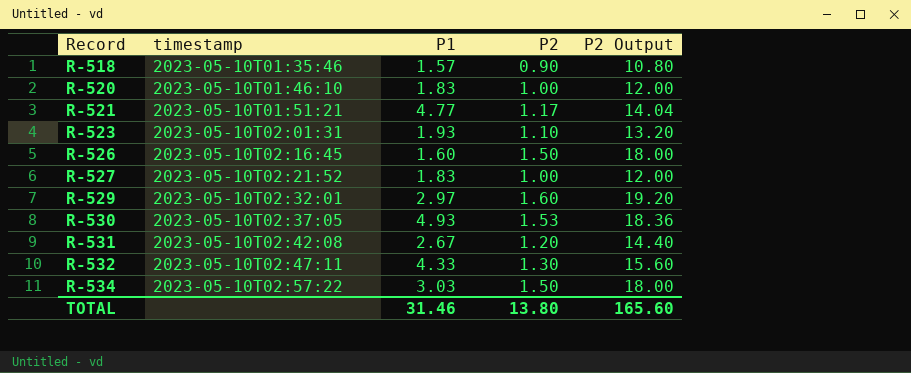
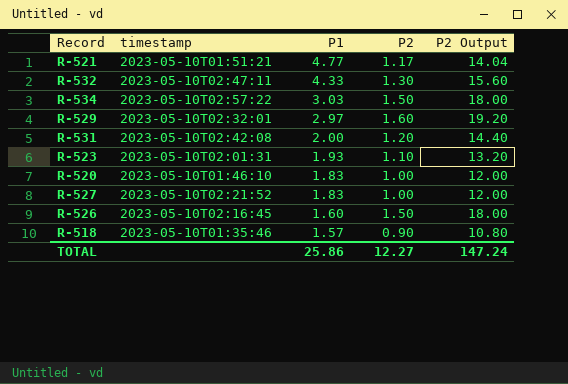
row order: Record ascending -> P1 descending
row R-530: 2023-05-10T02:37:05 | 4.93 | 1.53 | 18.36 -> none
R-531 | P1: 2.67 -> 2.00
TOTAL | P1: 31.46 -> 25.86
TOTAL | P2: 13.80 -> 12.27
TOTAL | P2 Output: 165.60 -> 147.24

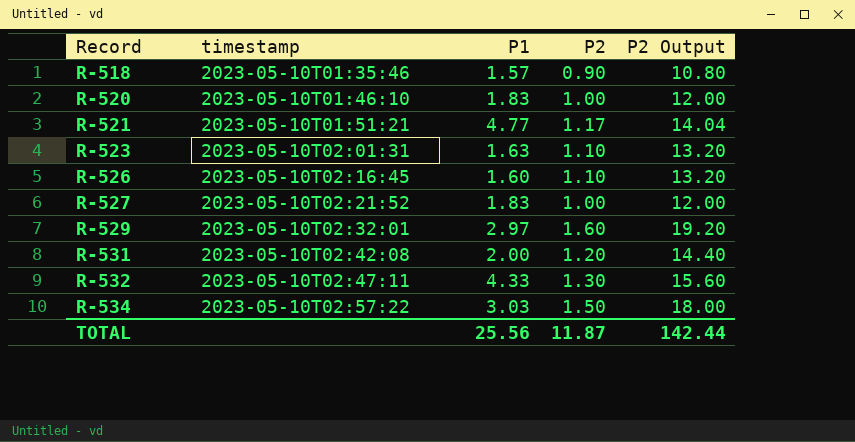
row order: P1 descending -> Record ascending
R-523 | P1: 1.93 -> 1.63
R-526 | P2: 1.50 -> 1.10
R-526 | P2 Output: 18.00 -> 13.20
TOTAL | P1: 25.86 -> 25.56
TOTAL | P2: 12.27 -> 11.87
TOTAL | P2 Output: 147.24 -> 142.44

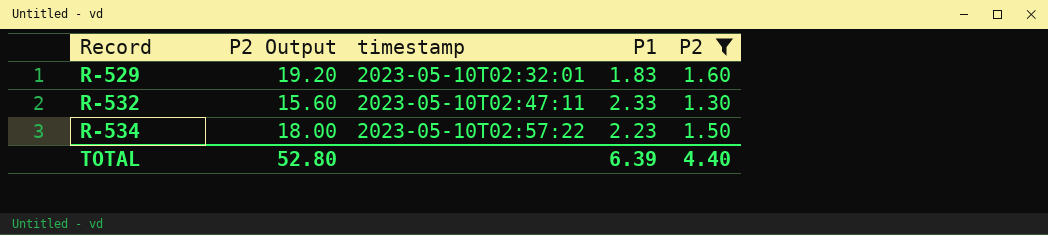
filter: none -> P2 >= 1.30
column P2 Output | position: 5 -> 2
R-529 | P1: 2.97 -> 1.83
R-532 | P1: 4.33 -> 2.33
R-534 | P1: 3.03 -> 2.23
TOTAL | P2 Output: 142.44 -> 52.80
TOTAL | P1: 25.56 -> 6.39
TOTAL | P2: 11.87 -> 4.40

